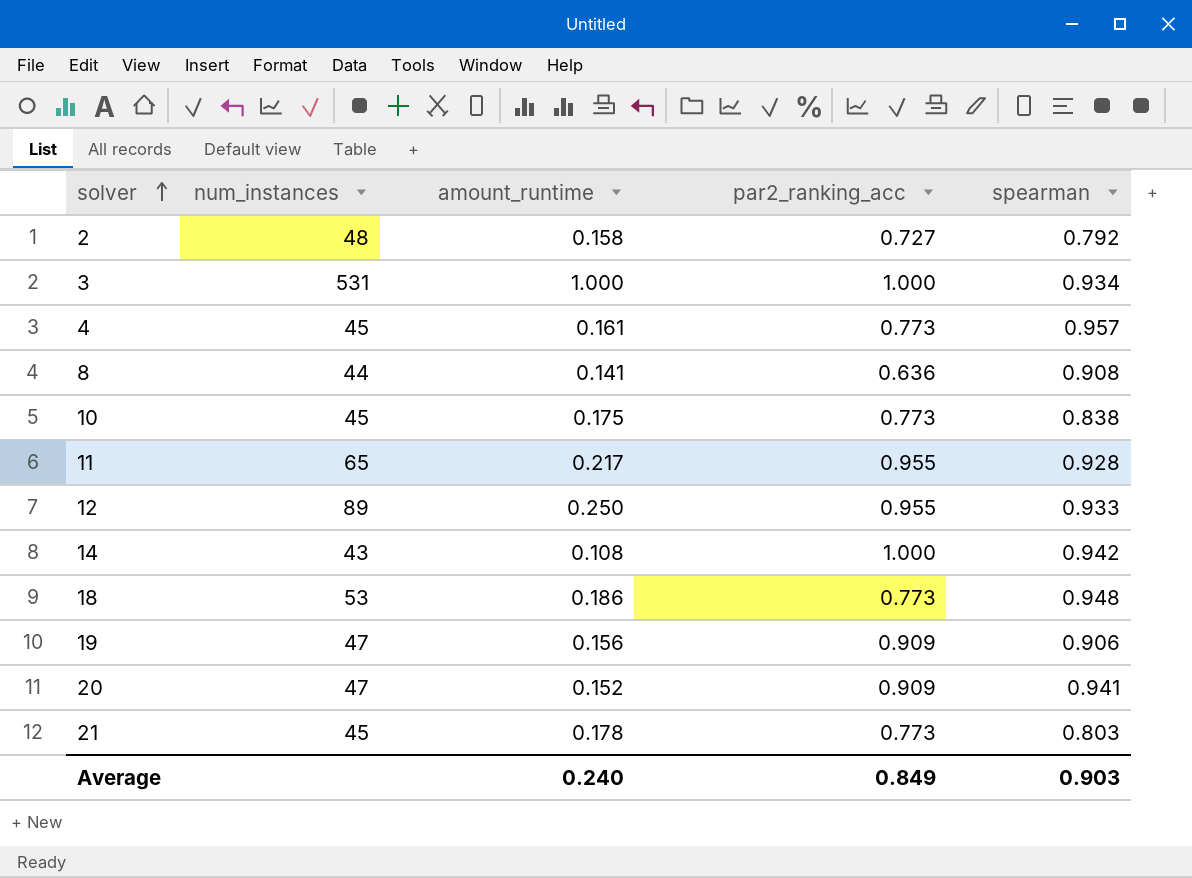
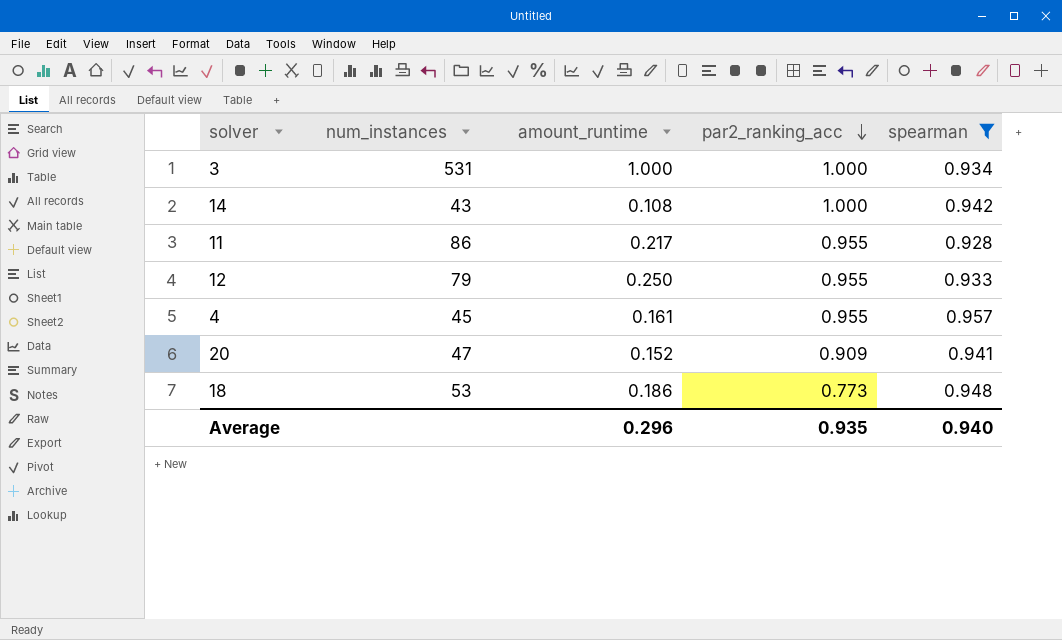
filter: none -> spearman >= 0.928
row order: solver ascending -> par2_ranking_acc descending
11 | num_instances: 65 -> 86
12 | num_instances: 89 -> 79
4 | par2_ranking_acc: 0.773 -> 0.955
Average | amount_runtime: 0.240 -> 0.296
Average | par2_ranking_acc: 0.849 -> 0.935
Average | spearman: 0.903 -> 0.940

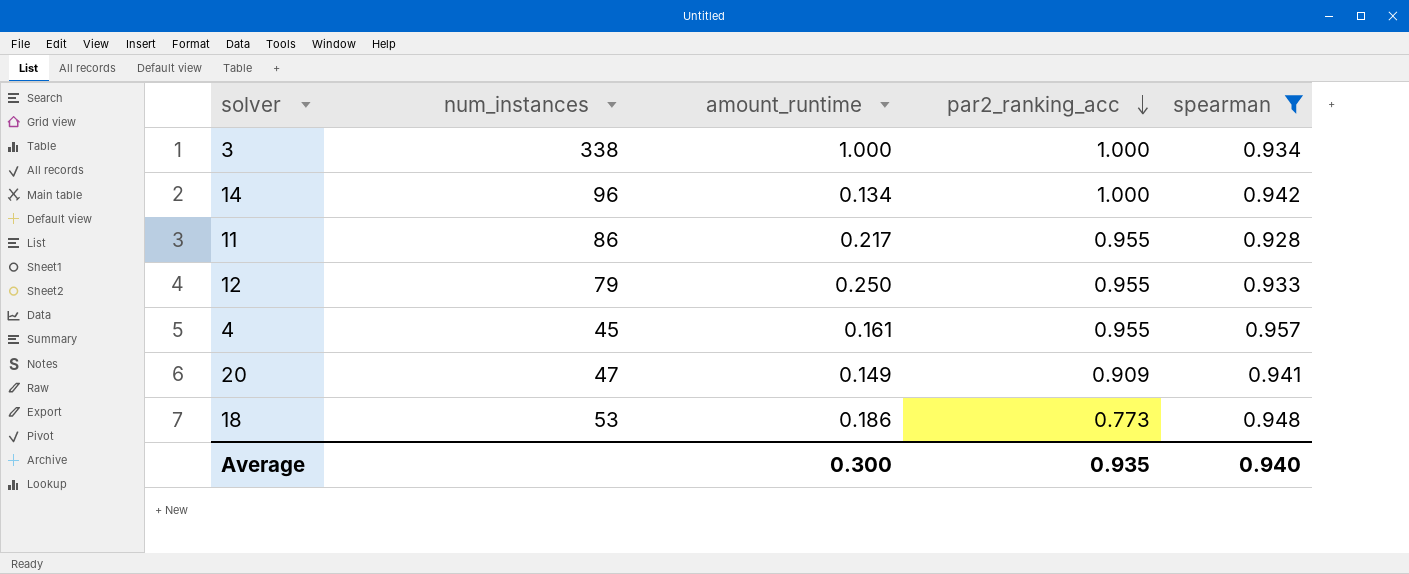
3 | num_instances: 531 -> 338
14 | num_instances: 43 -> 96
14 | amount_runtime: 0.108 -> 0.134
20 | amount_runtime: 0.152 -> 0.149
Average | amount_runtime: 0.296 -> 0.300

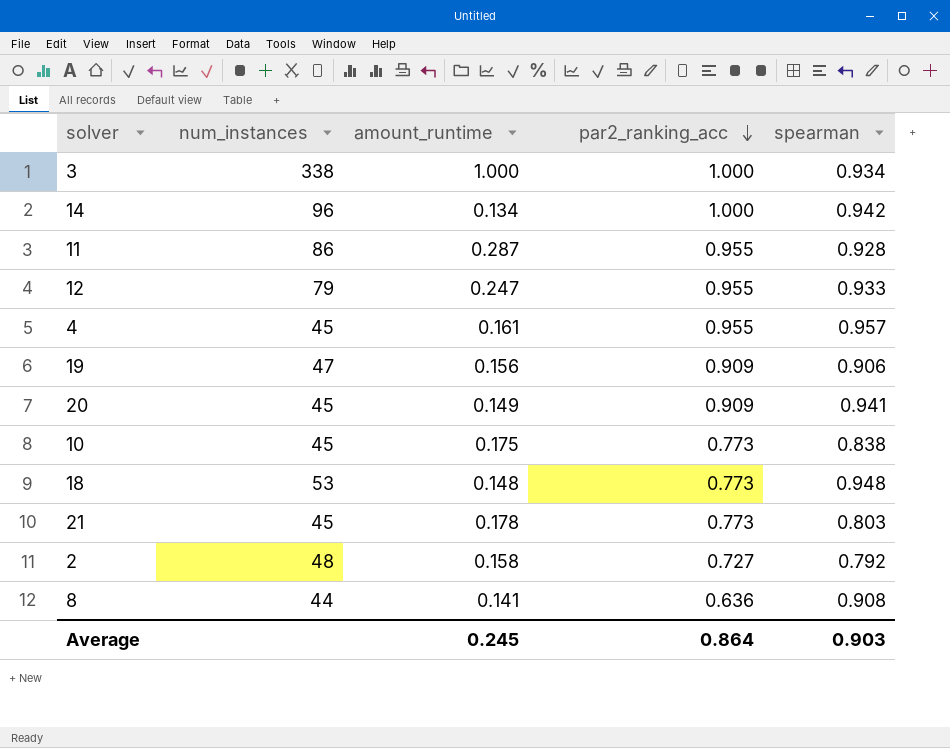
filter: spearman >= 0.928 -> none
11 | amount_runtime: 0.217 -> 0.287
12 | amount_runtime: 0.250 -> 0.247
20 | num_instances: 47 -> 45
18 | amount_runtime: 0.186 -> 0.148
Average | amount_runtime: 0.300 -> 0.245
Average | par2_ranking_acc: 0.935 -> 0.864
Average | spearman: 0.940 -> 0.903

